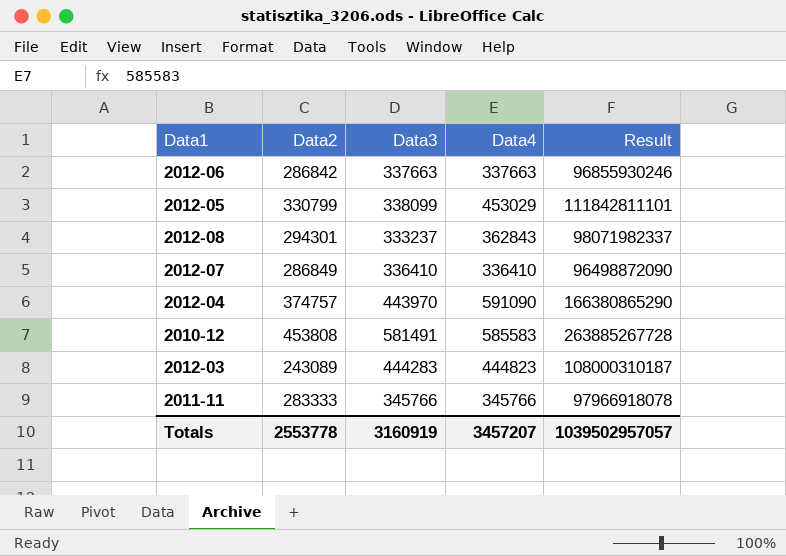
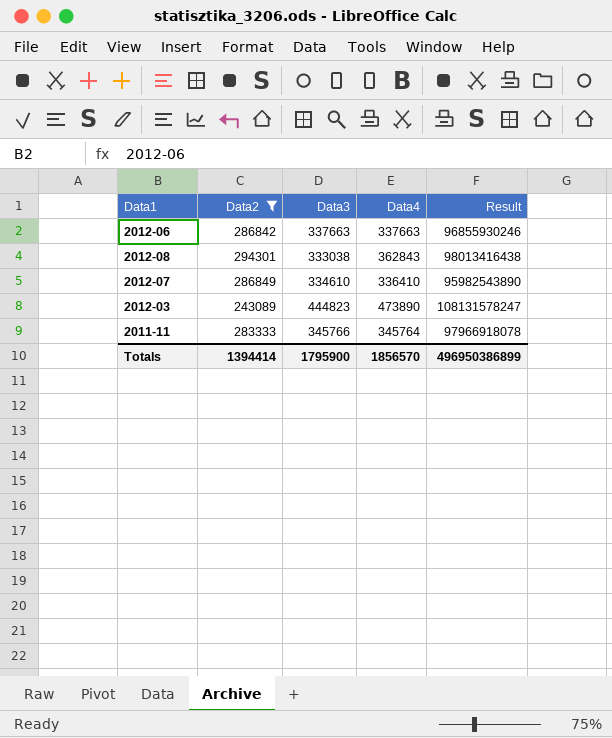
filter: none -> Data2 <= 294301
2012-08 | Data3: 333237 -> 333038
2012-08 | Result: 98071982337 -> 98013416438
2012-07 | Data3: 336410 -> 334610
2012-07 | Result: 96498872090 -> 95982543890
2012-03 | Data3: 444283 -> 444823
2012-03 | Data4: 444823 -> 473890
2012-03 | Result: 108000310187 -> 108131578247
2011-11 | Data4: 345766 -> 345764
Totals | Data2: 2553778 -> 1394414
Totals | Data3: 3160919 -> 1795900
Totals | Data4: 3457207 -> 1856570
Totals | Result: 1039502957057 -> 496950386899

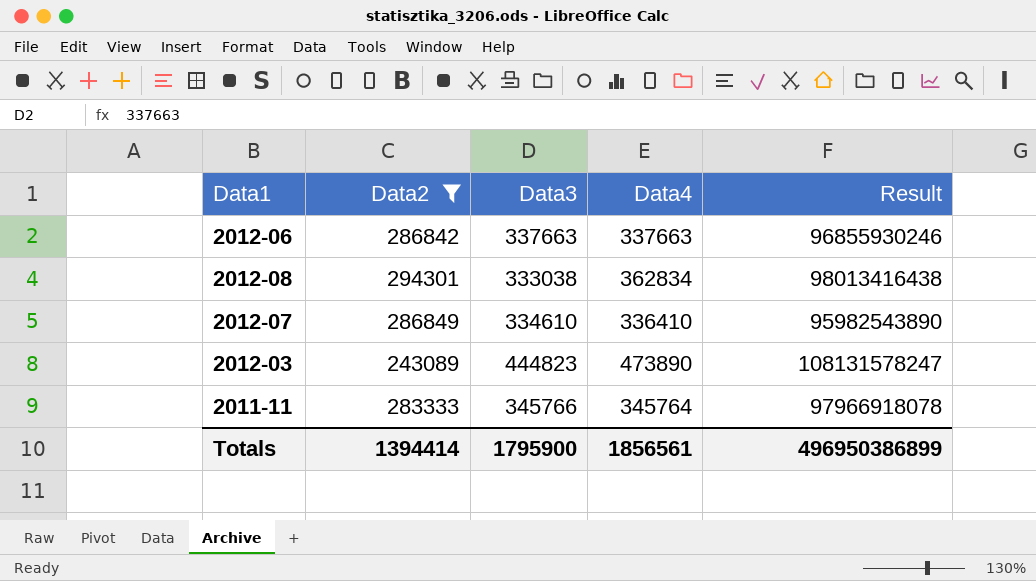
2012-08 | Data4: 362843 -> 362834
Totals | Data4: 1856570 -> 1856561

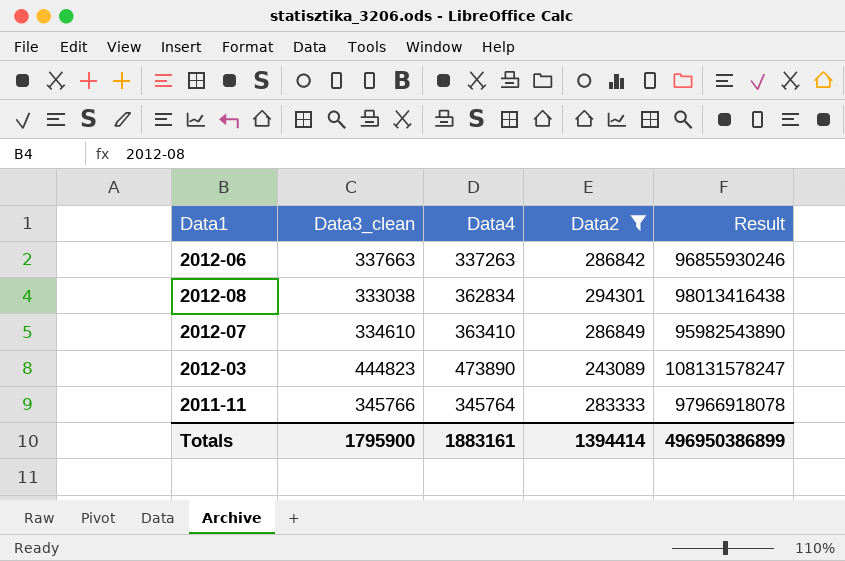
column name: Data3 -> Data3_clean
column Data2 | position: 2 -> 4
2012-06 | Data4: 337663 -> 337263
2012-07 | Data4: 336410 -> 363410
Totals | Data4: 1856561 -> 1883161

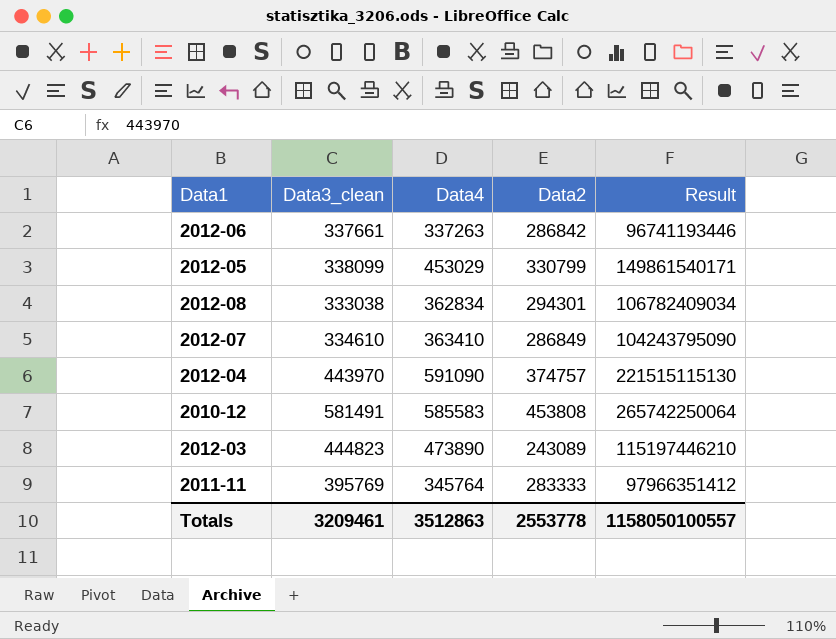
filter: Data2 <= 294301 -> none
column Result | formula: [Data3_clean] * [Data2] -> [Data4] * [Data2]
2012-06 | Data3_clean: 337663 -> 337661
2011-11 | Data3_clean: 345766 -> 395769
Totals | Data3_clean: 1795900 -> 3209461
Totals | Data4: 1883161 -> 3512863
Totals | Data2: 1394414 -> 2553778
Totals | Result: 496950386899 -> 1158050100557

